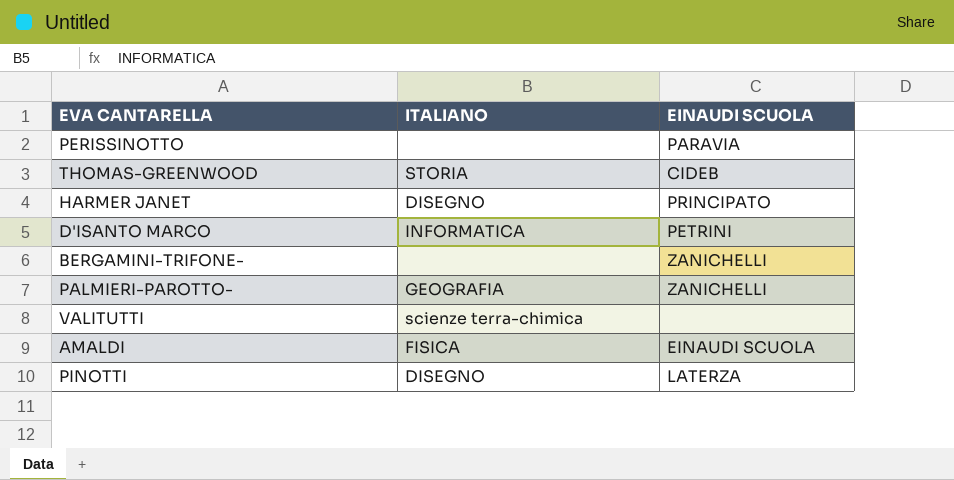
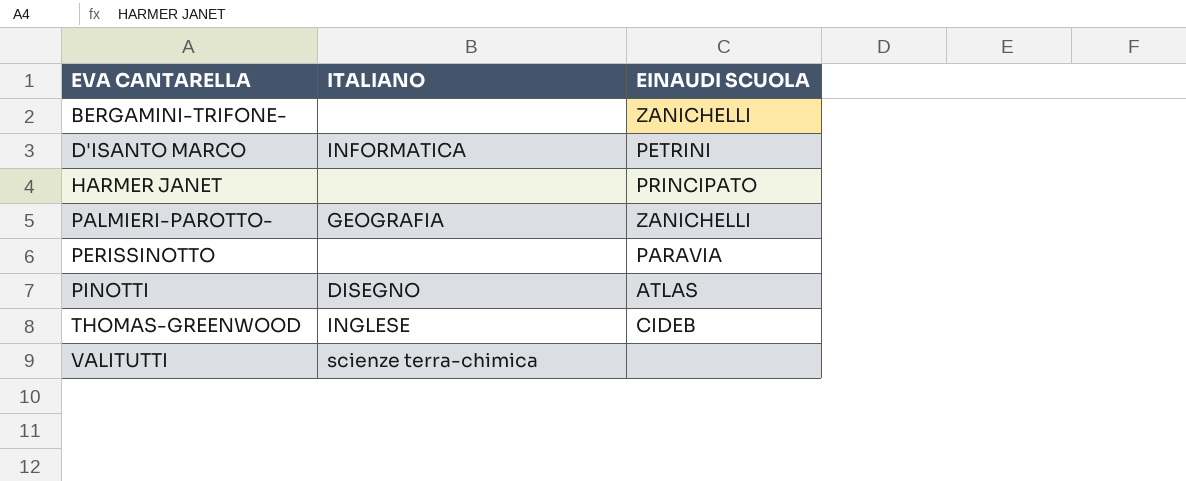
row order: none -> EVA CANTARELLA ascending
row AMALDI: FISICA | EINAUDI SCUOLA -> none
HARMER JANET | ITALIANO: DISEGNO -> none
PINOTTI | EINAUDI SCUOLA: LATERZA -> ATLAS
THOMAS-GREENWOOD | ITALIANO: STORIA -> INGLESE

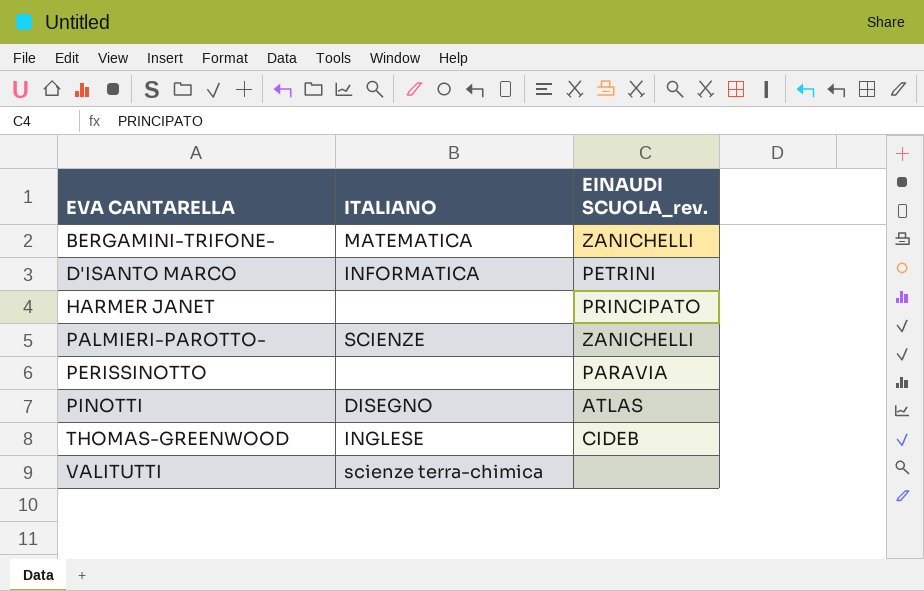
column name: EINAUDI SCUOLA -> EINAUDI SCUOLA_rev.
BERGAMINI-TRIFONE- | ITALIANO: none -> MATEMATICA
PALMIERI-PAROTTO- | ITALIANO: GEOGRAFIA -> SCIENZE

